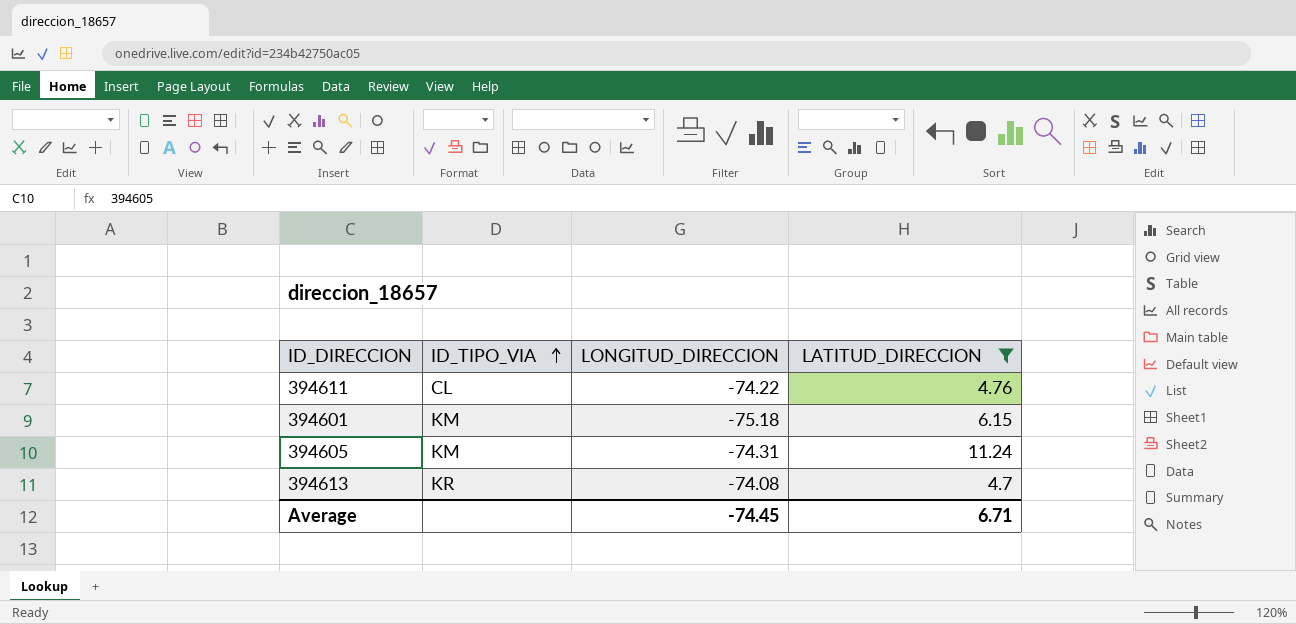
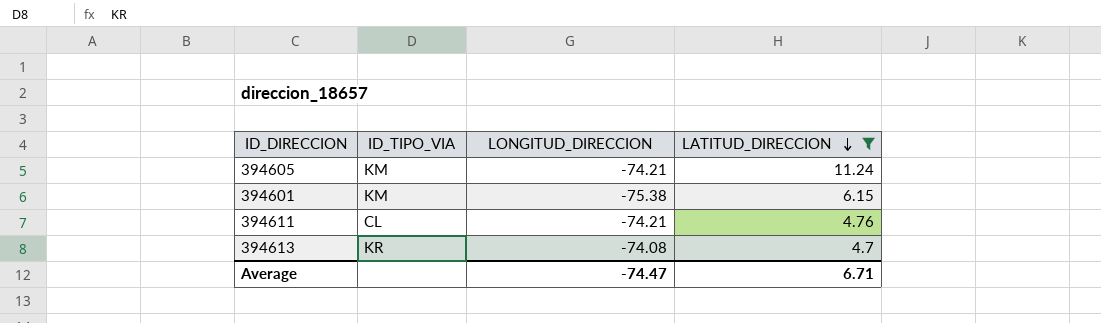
row order: ID_TIPO_VIA ascending -> LATITUD_DIRECCION descending
394605 | LONGITUD_DIRECCION: -74.31 -> -74.21
394601 | LONGITUD_DIRECCION: -75.18 -> -75.38
394611 | LONGITUD_DIRECCION: -74.22 -> -74.21
Average | LONGITUD_DIRECCION: -74.45 -> -74.47

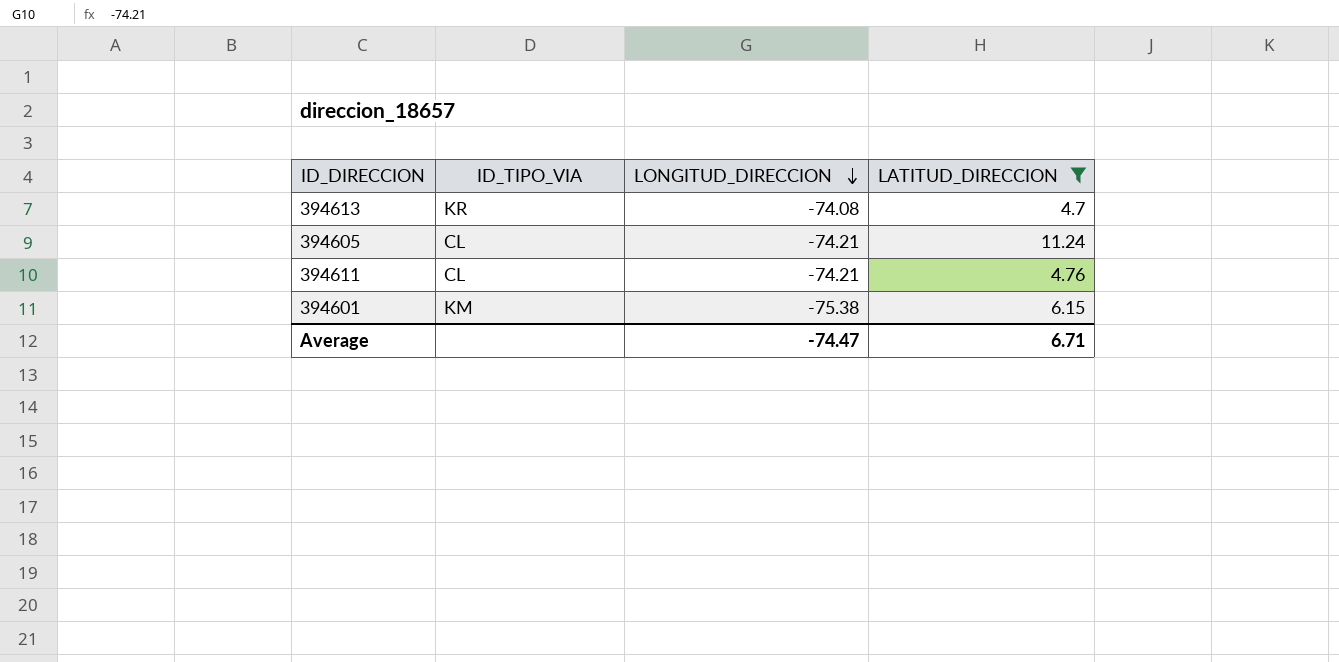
row order: LATITUD_DIRECCION descending -> LONGITUD_DIRECCION descending
394605 | ID_TIPO_VIA: KM -> CL

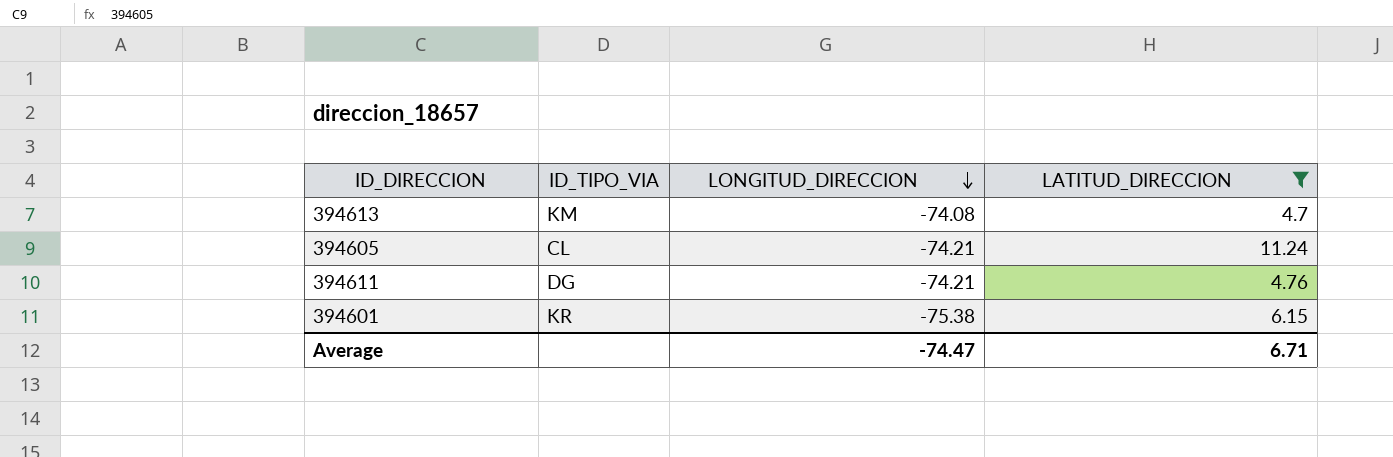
394613 | ID_TIPO_VIA: KR -> KM
394611 | ID_TIPO_VIA: CL -> DG
394601 | ID_TIPO_VIA: KM -> KR

